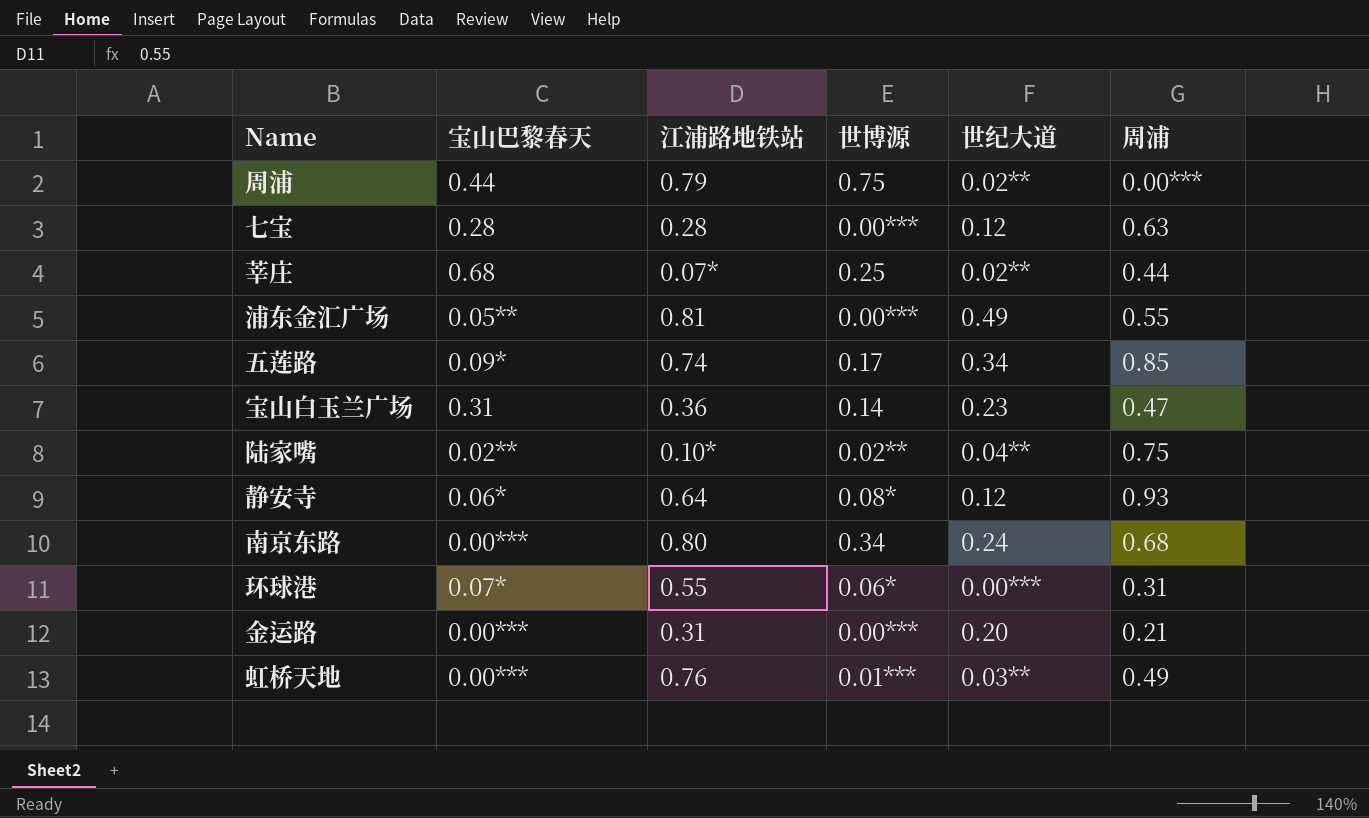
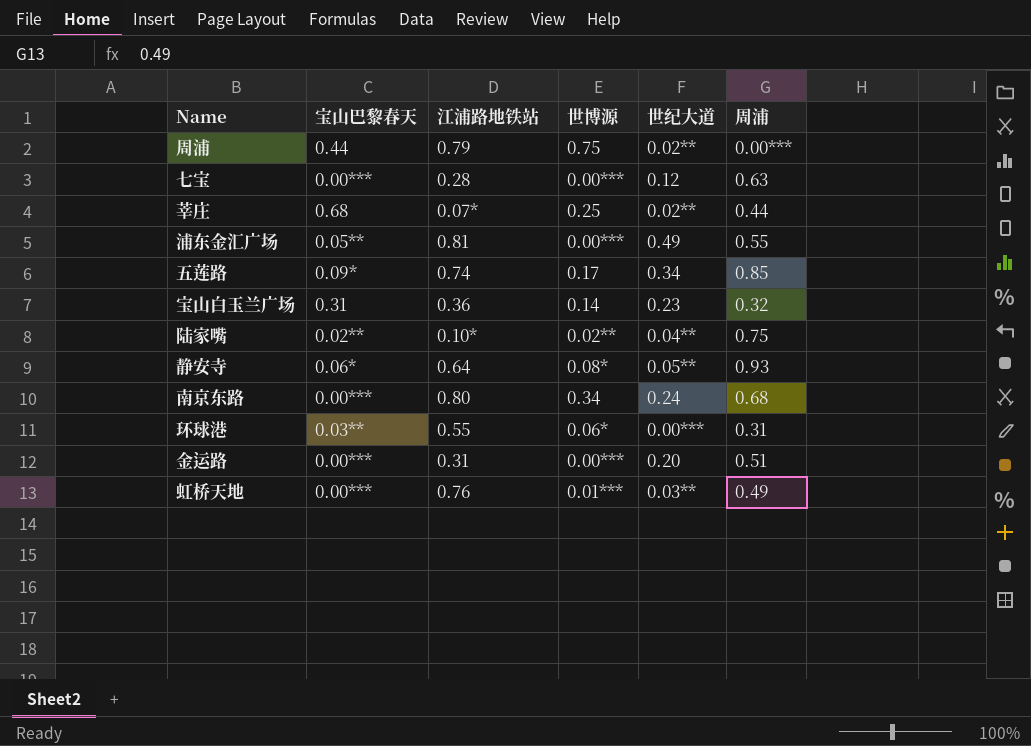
七宝 | 宝山巴黎春天: 0.28 -> 0.00***
宝山白玉兰广场 | 周浦: 0.47 -> 0.32
静安寺 | 世纪大道: 0.12 -> 0.05**
环球港 | 宝山巴黎春天: 0.07* -> 0.03**
金运路 | 周浦: 0.21 -> 0.51

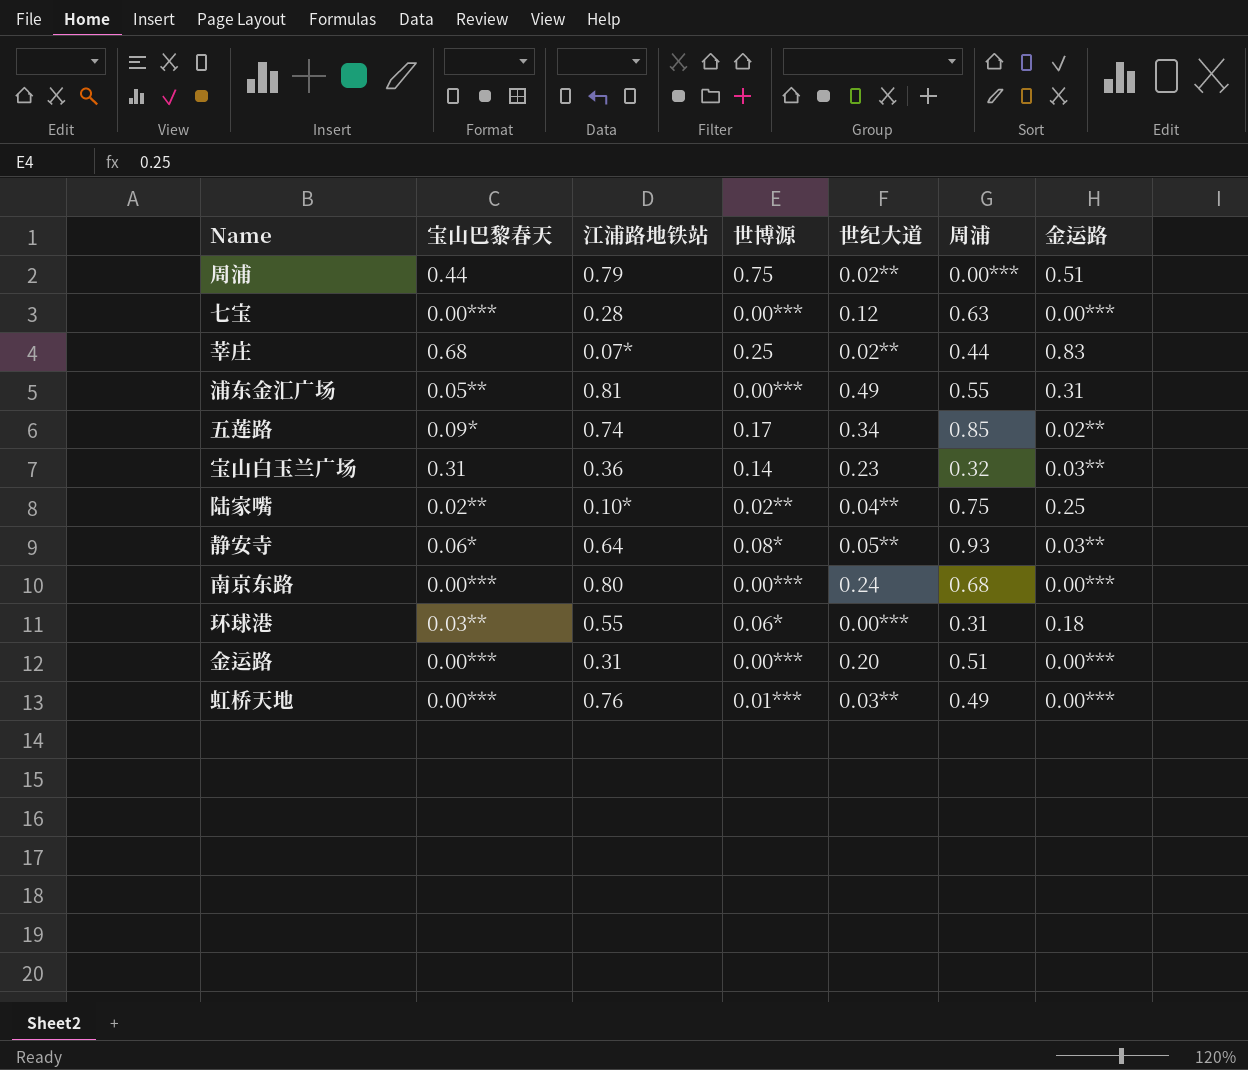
column 金运路 | position: none -> 7
南京东路 | 世博源: 0.34 -> 0.00***

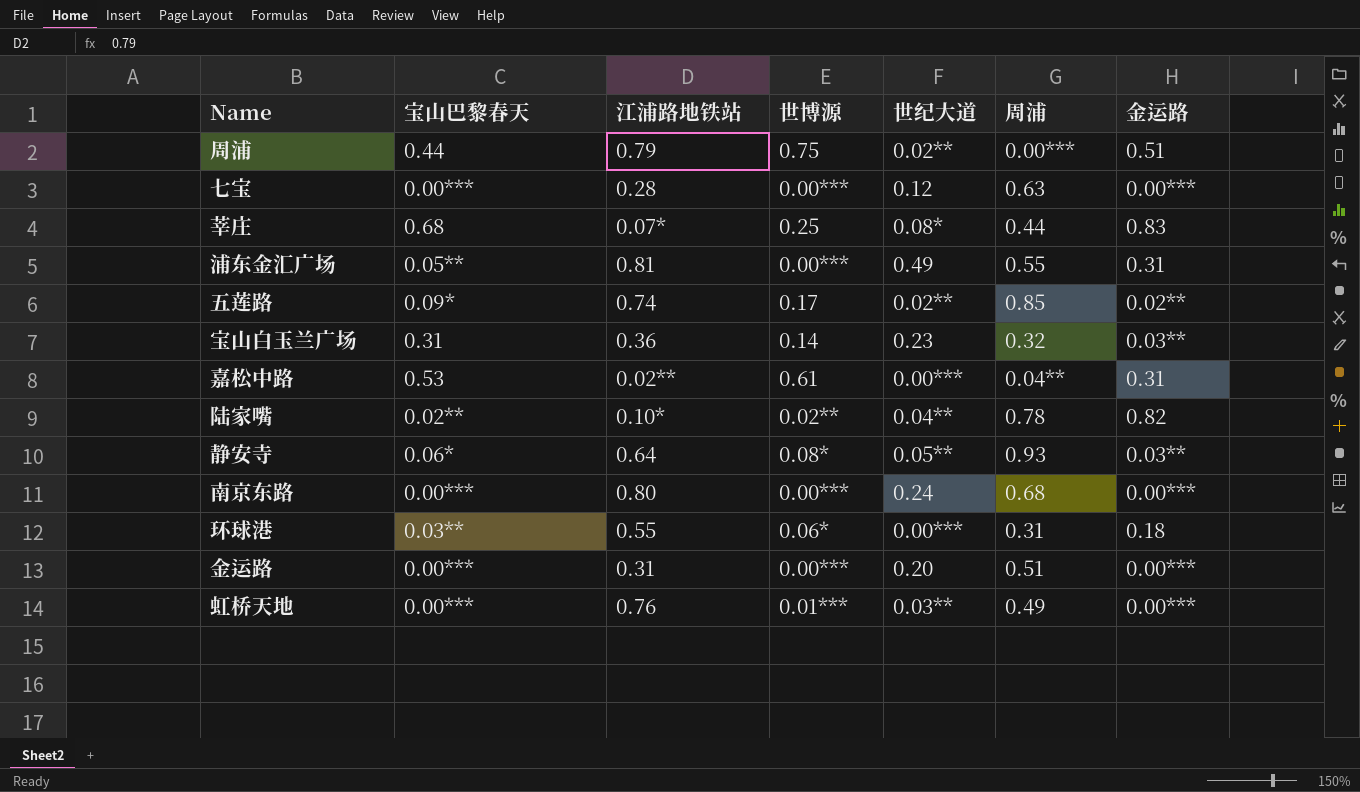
莘庄 | 世纪大道: 0.02** -> 0.08*
五莲路 | 世纪大道: 0.34 -> 0.02**
row 嘉松中路: none -> 0.53 | 0.02** | 0.61 | 0.00*** | 0.04** | 0.31
陆家嘴 | 周浦: 0.75 -> 0.78
陆家嘴 | 金运路: 0.25 -> 0.82

